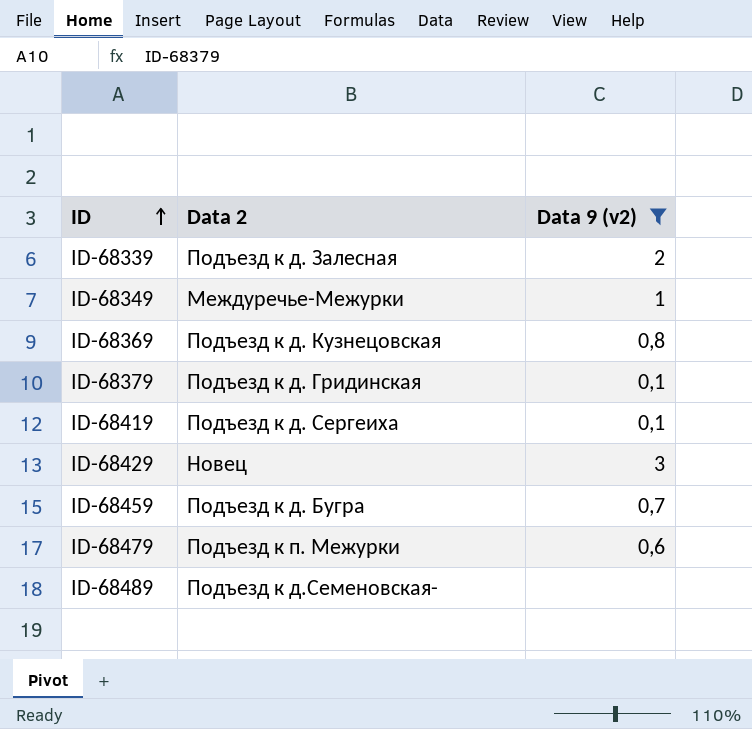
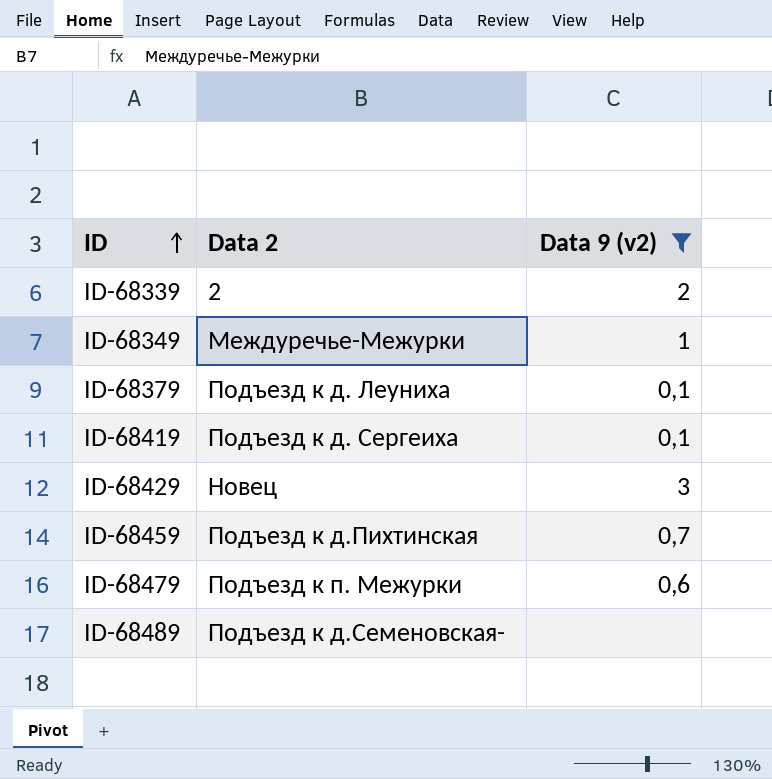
row ID-68369: Подъезд к д. Кузнецовская | 0,8 -> none
ID-68339 | Data 2: Подъезд к д. Залесная -> 2
ID-68379 | Data 2: Подъезд к д. Гридинская -> Подъезд к д. Леуниха
ID-68459 | Data 2: Подъезд к д. Бугра -> Подъезд к д.Пихтинская

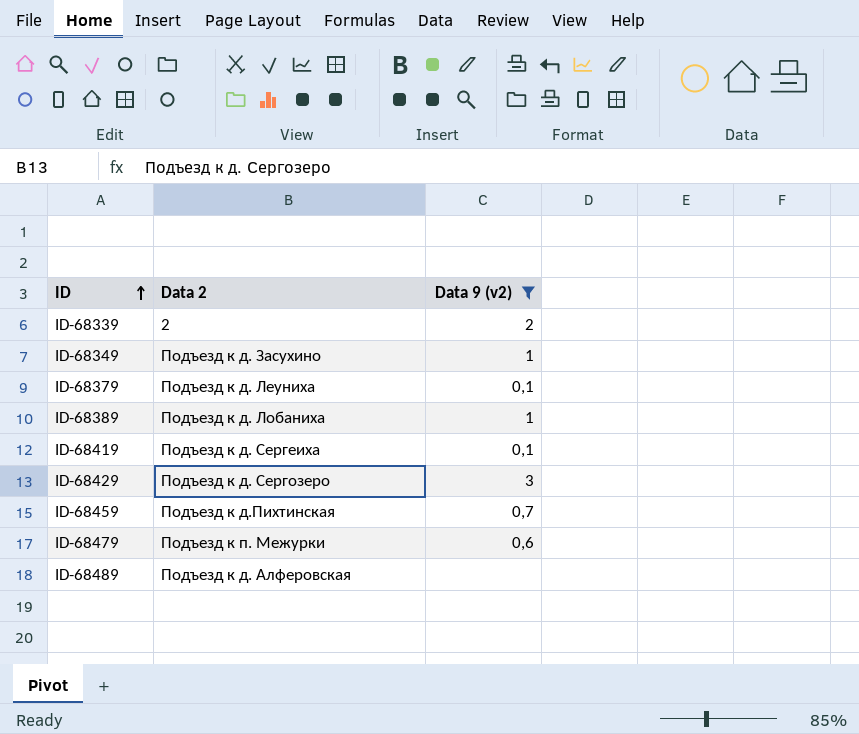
ID-68349 | Data 2: Междуречье-Межурки -> Подъезд к д. Засухино
row ID-68389: none -> Подъезд к д. Лобаниха | 1
ID-68429 | Data 2: Новец -> Подъезд к д. Сергозеро
ID-68489 | Data 2: Подъезд к д.Семеновская- -> Подъезд к д. Алферовская

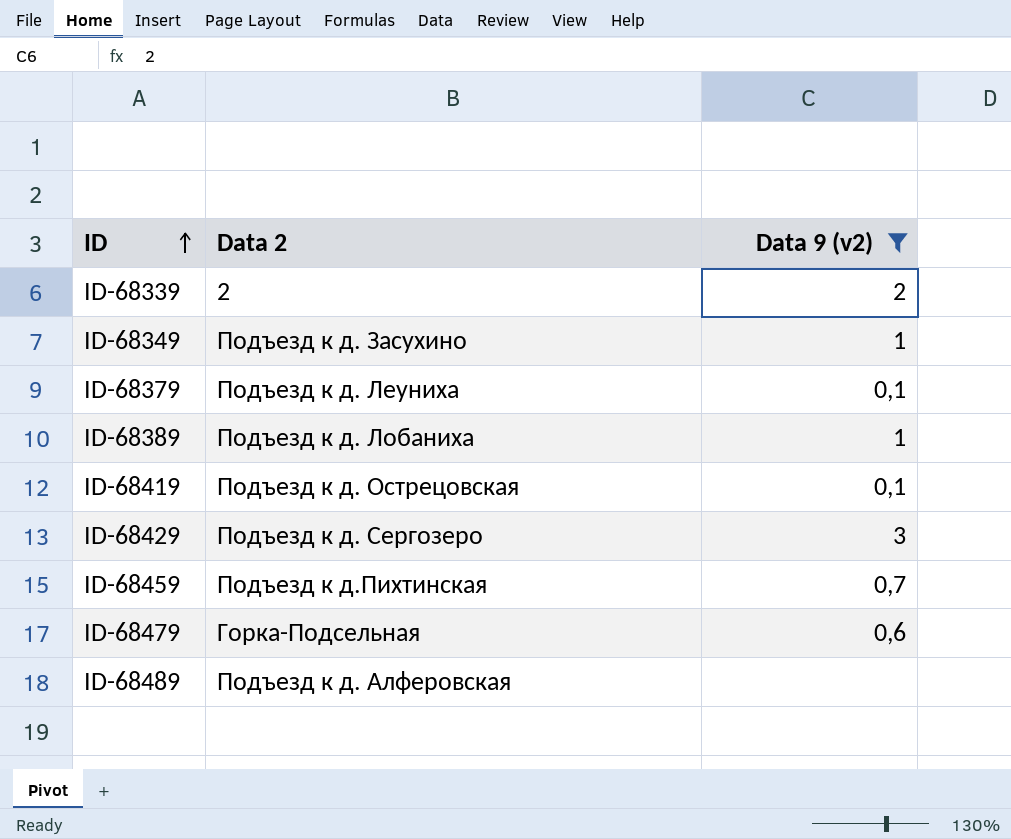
ID-68419 | Data 2: Подъезд к д. Сергеиха -> Подъезд к д. Острецовская
ID-68479 | Data 2: Подъезд к п. Межурки -> Горка-Подсельная

